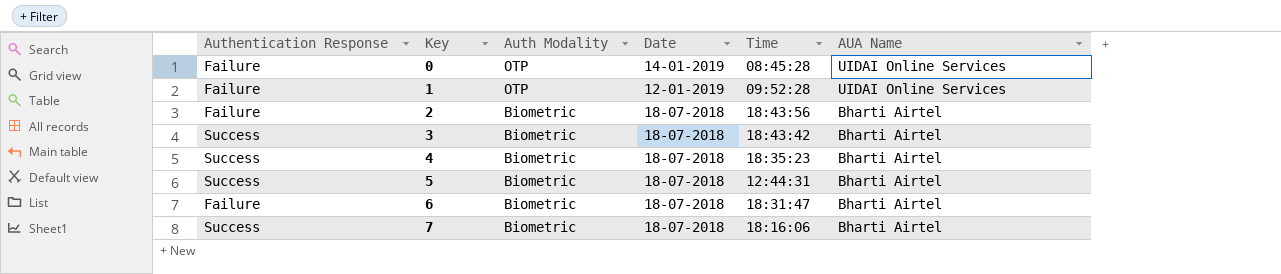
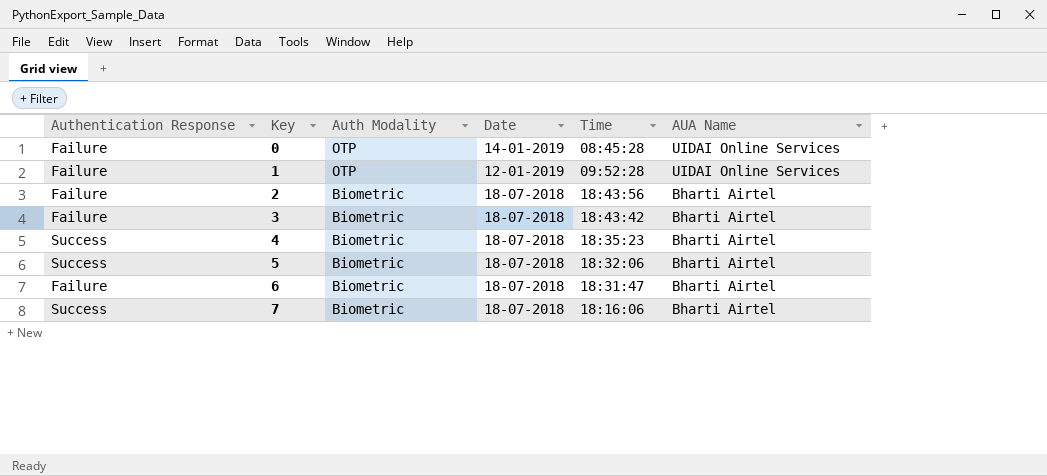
3 | Authentication Response: Success -> Failure
5 | Time: 12:44:31 -> 18:32:06

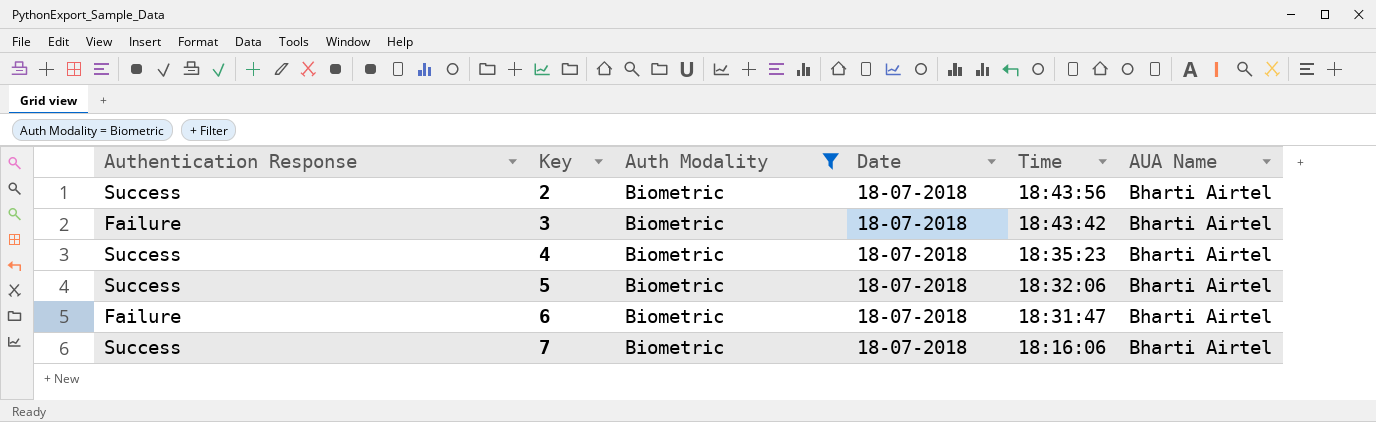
filter: none -> Auth Modality = Biometric
2 | Authentication Response: Failure -> Success

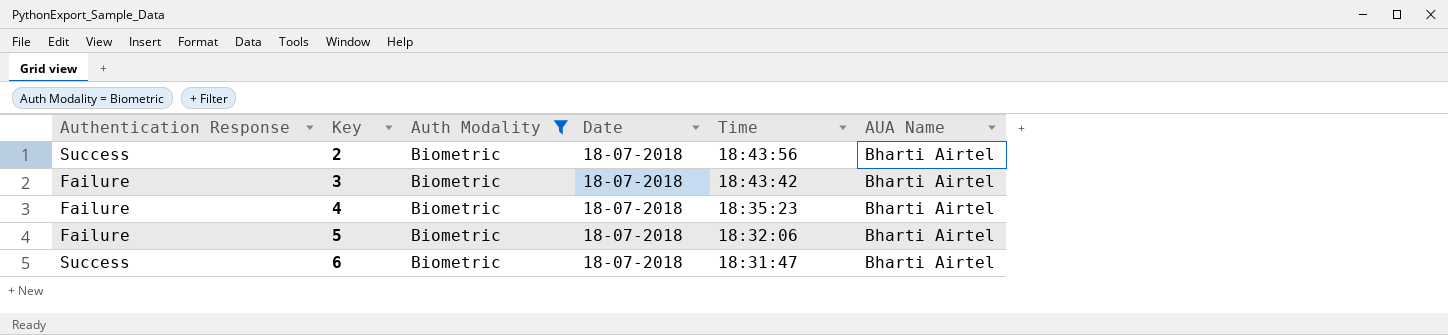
row 7: Success | Biometric | 18-07-2018 | 18:16:06 | Bharti Airtel -> none
4 | Authentication Response: Success -> Failure
5 | Authentication Response: Success -> Failure
6 | Authentication Response: Failure -> Success

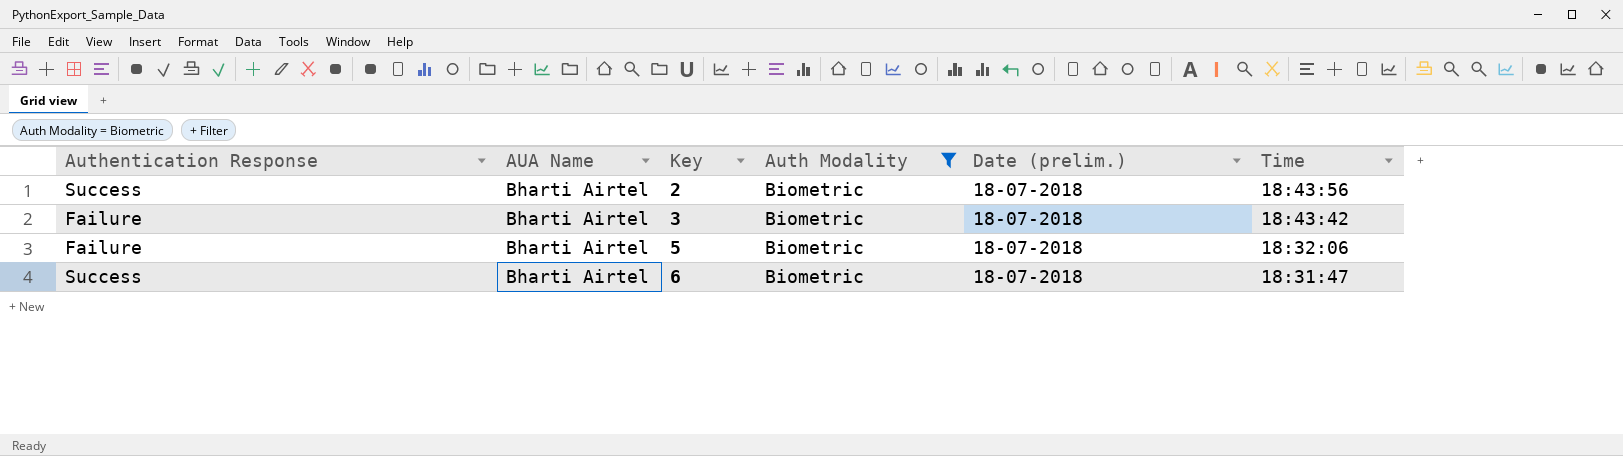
column AUA Name | position: 6 -> 2
column name: Date -> Date (prelim.)
row 4: Failure | Biometric | 18-07-2018 | 18:35:23 | Bharti Airtel -> none

